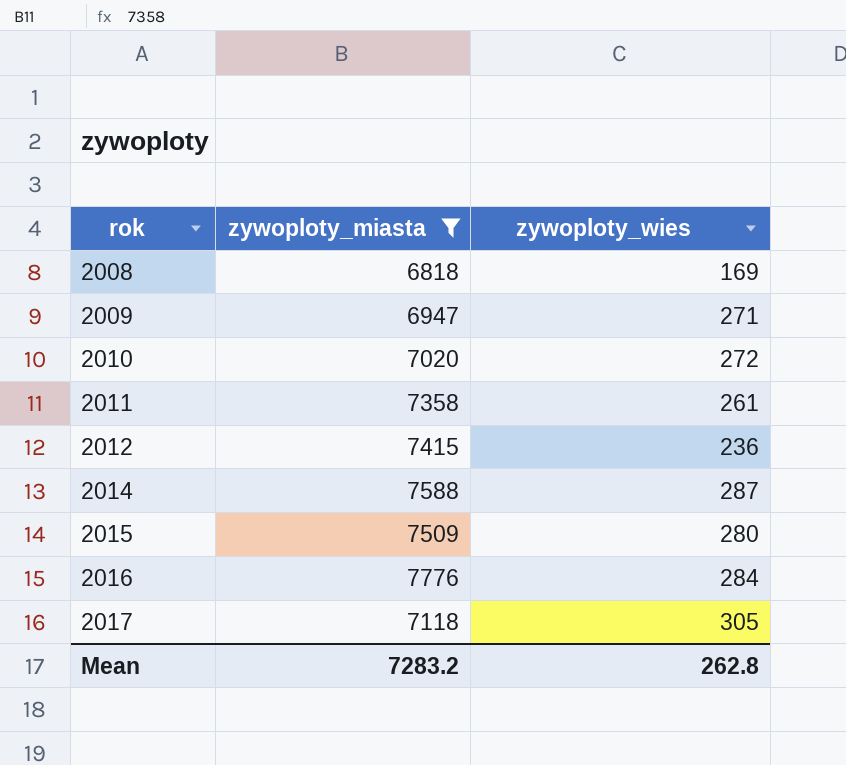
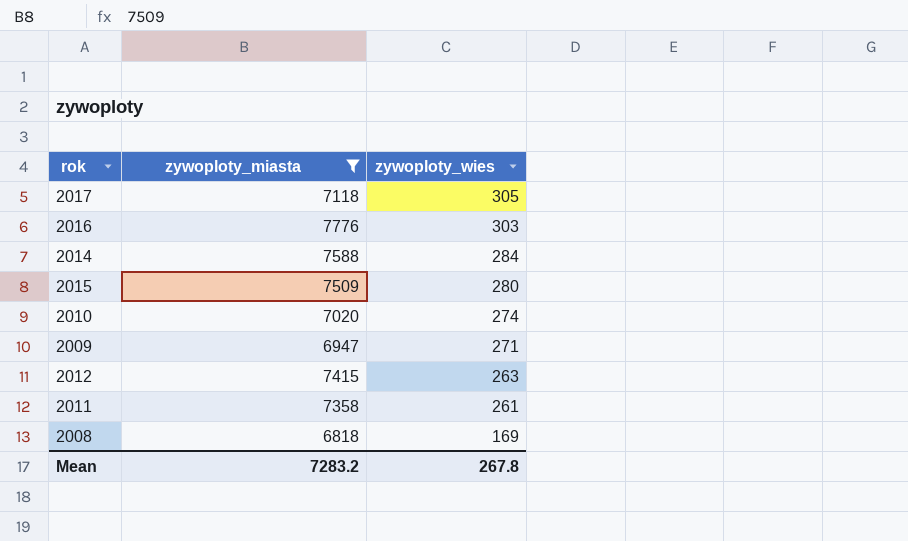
row order: rok ascending -> zywoploty_wies descending
2016 | zywoploty_wies: 284 -> 303
2014 | zywoploty_wies: 287 -> 284
2010 | zywoploty_wies: 272 -> 274
2012 | zywoploty_wies: 236 -> 263
Mean | zywoploty_wies: 262.8 -> 267.8

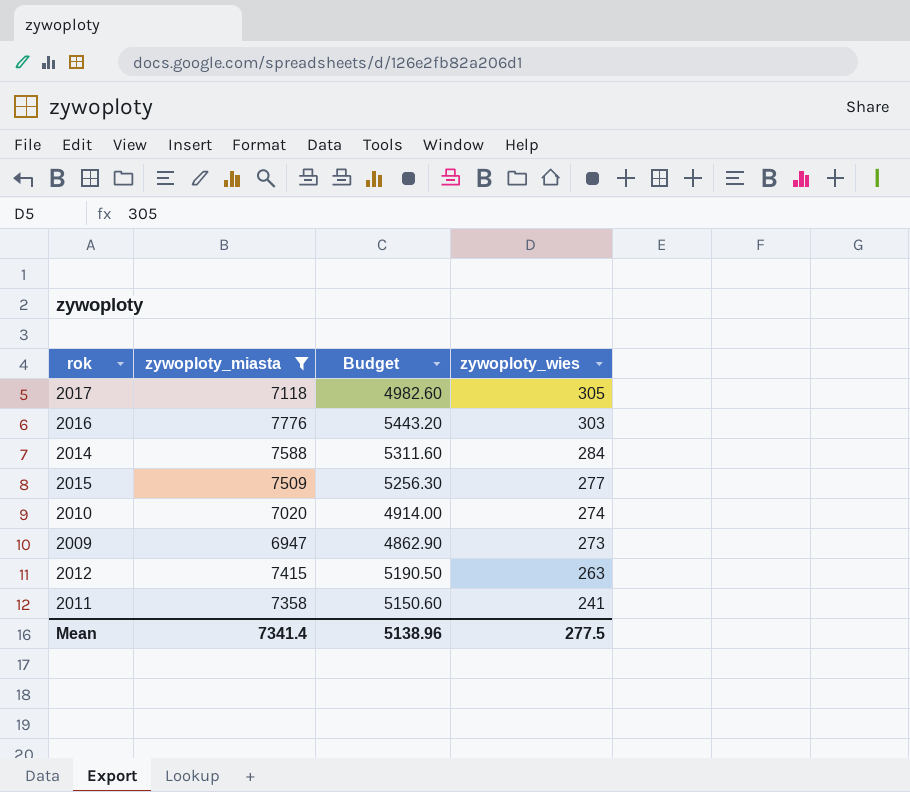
column Budget | formula: none -> [zywoploty_miasta] * 0.7
row 2008: 6818 | 169 -> none
2015 | zywoploty_wies: 280 -> 277
2009 | zywoploty_wies: 271 -> 273
2011 | zywoploty_wies: 261 -> 241
Mean | zywoploty_miasta: 7283.2 -> 7341.4
Mean | zywoploty_wies: 267.8 -> 277.5

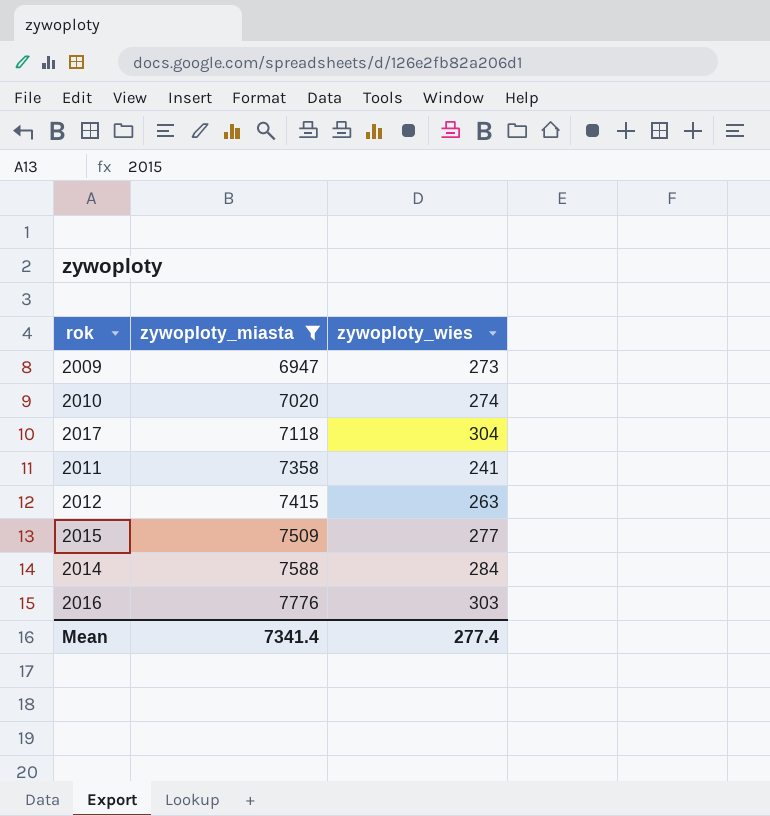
row order: zywoploty_wies descending -> zywoploty_miasta ascending
column Budget | formula: [zywoploty_miasta] * 0.7 -> none
2017 | zywoploty_wies: 305 -> 304
Mean | zywoploty_wies: 277.5 -> 277.4

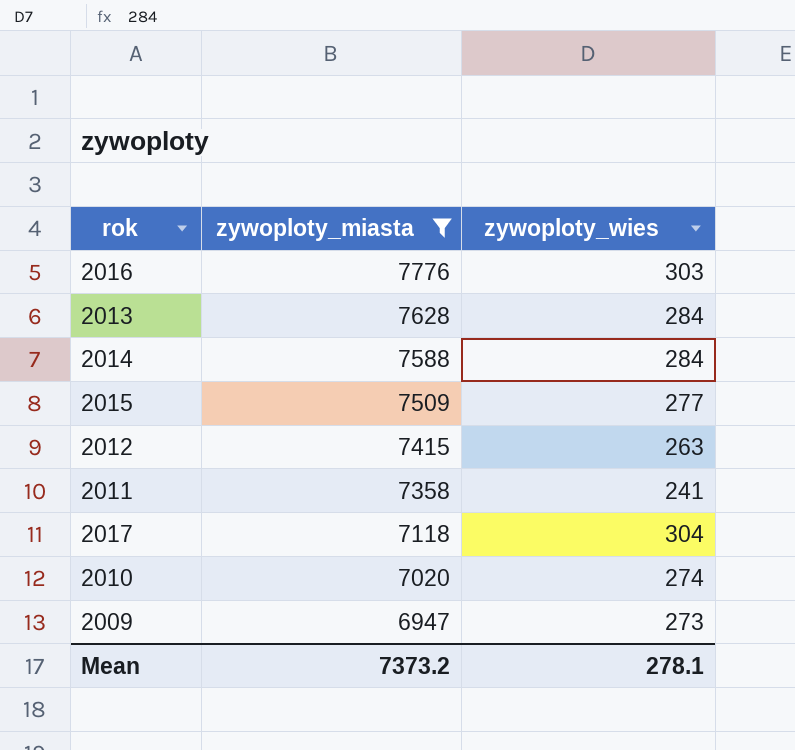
row order: zywoploty_miasta ascending -> zywoploty_miasta descending
row 2013: none -> 7628 | 284
Mean | zywoploty_miasta: 7341.4 -> 7373.2
Mean | zywoploty_wies: 277.4 -> 278.1

